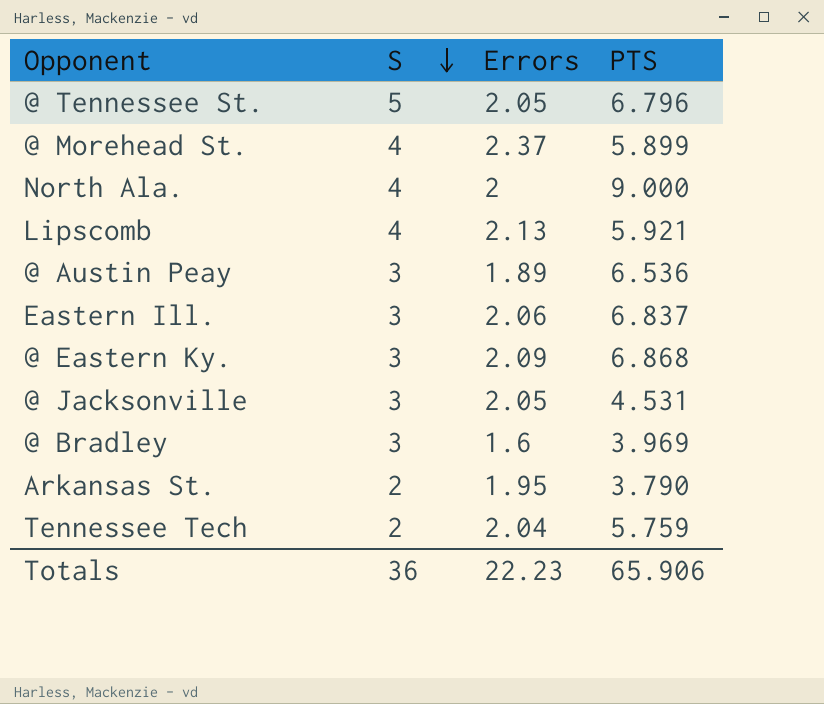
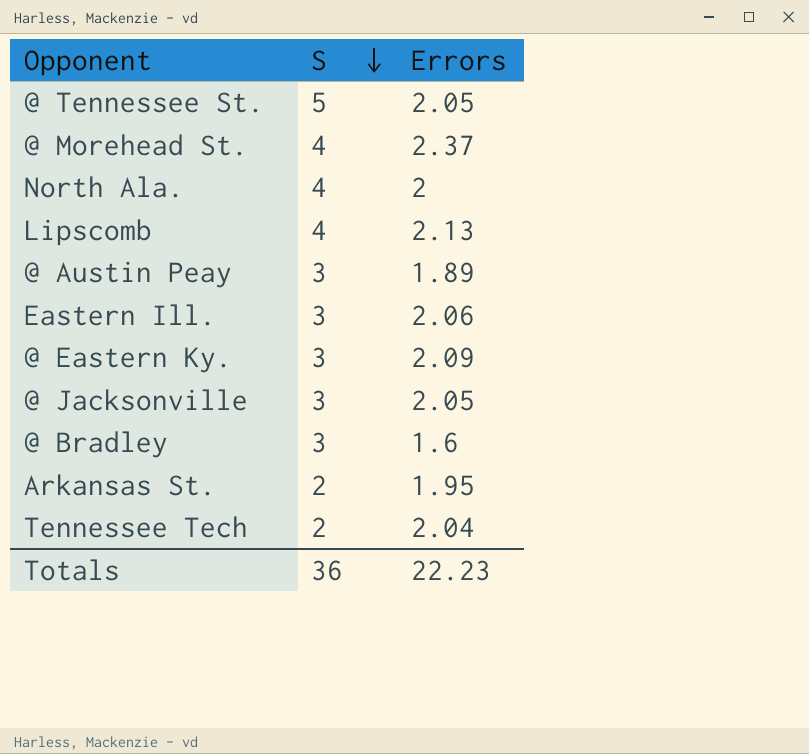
column PTS | position: 4 -> none

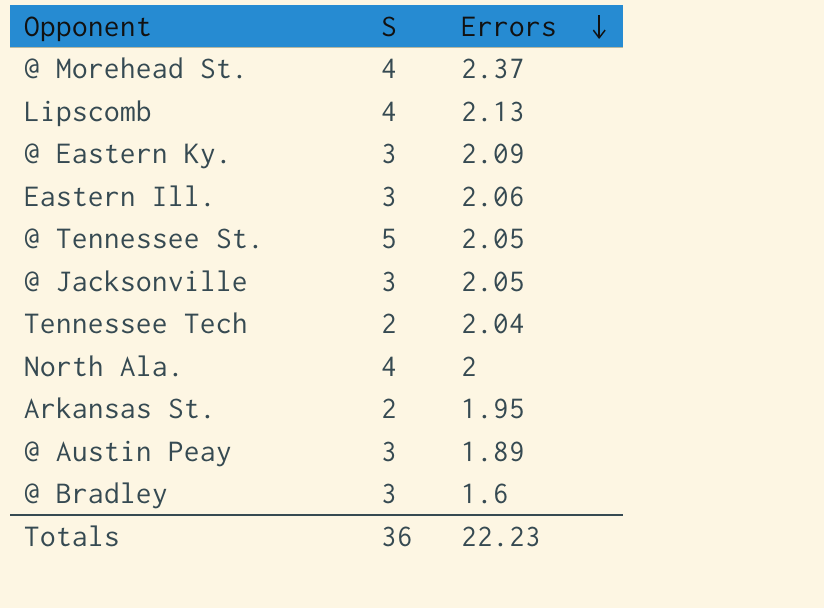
row order: S descending -> Errors descending

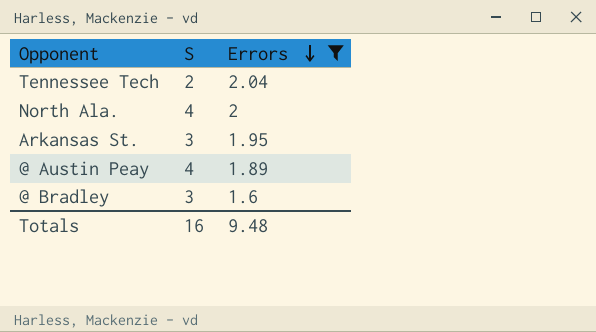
filter: none -> Errors <= 2.04
Arkansas St. | S: 2 -> 3
@ Austin Peay | S: 3 -> 4
Totals | S: 36 -> 16
Totals | Errors: 22.23 -> 9.48

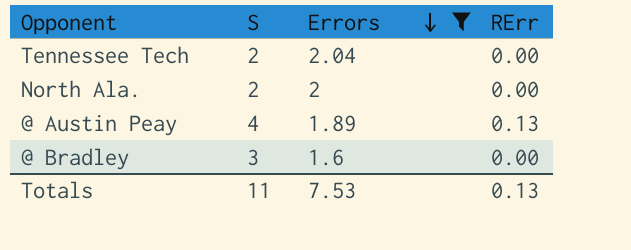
column RErr | position: none -> 4
row Arkansas St.: 3 | 1.95 -> none
North Ala. | S: 4 -> 2
Totals | S: 16 -> 11
Totals | Errors: 9.48 -> 7.53

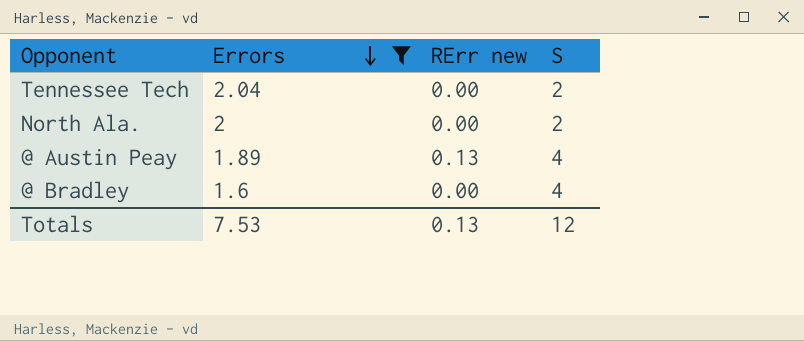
column name: RErr -> RErr new
column S | position: 2 -> 4
@ Bradley | S: 3 -> 4
Totals | S: 11 -> 12

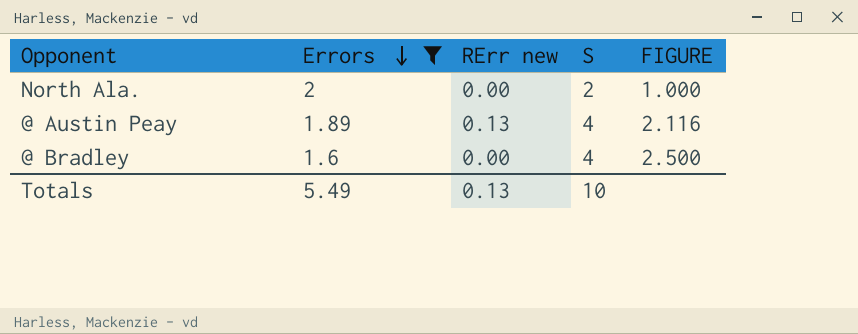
column FIGURE | formula: none -> [S] / [Errors]
row Tennessee Tech: 2.04 | 0.00 | 2 -> none
Totals | Errors: 7.53 -> 5.49
Totals | S: 12 -> 10

